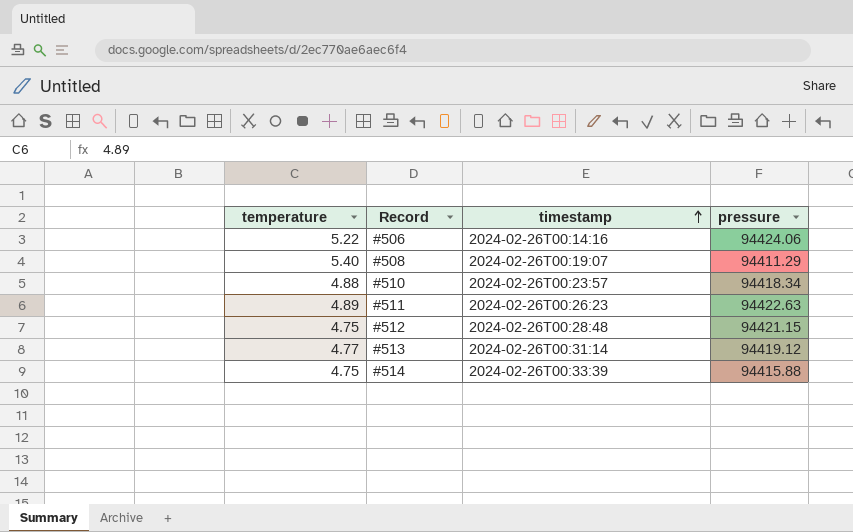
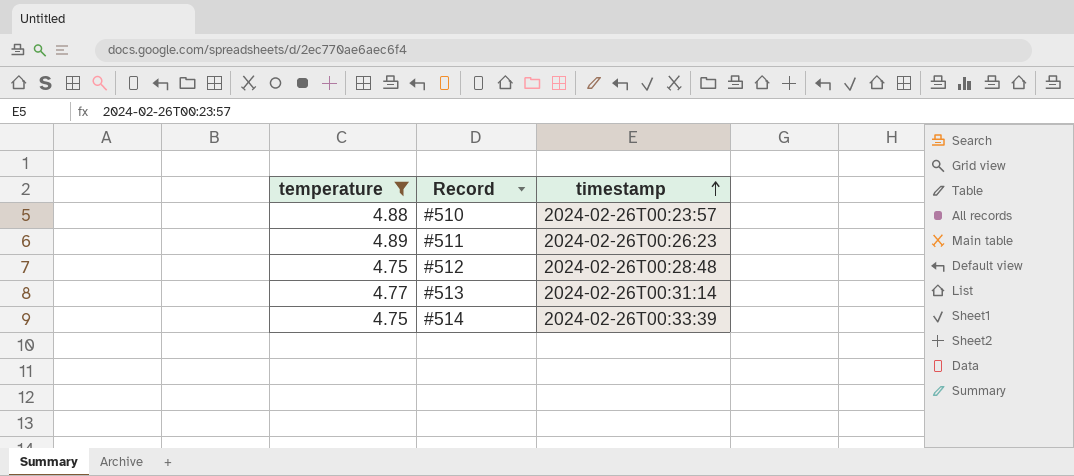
filter: none -> temperature <= 4.89
column pressure | position: 4 -> none

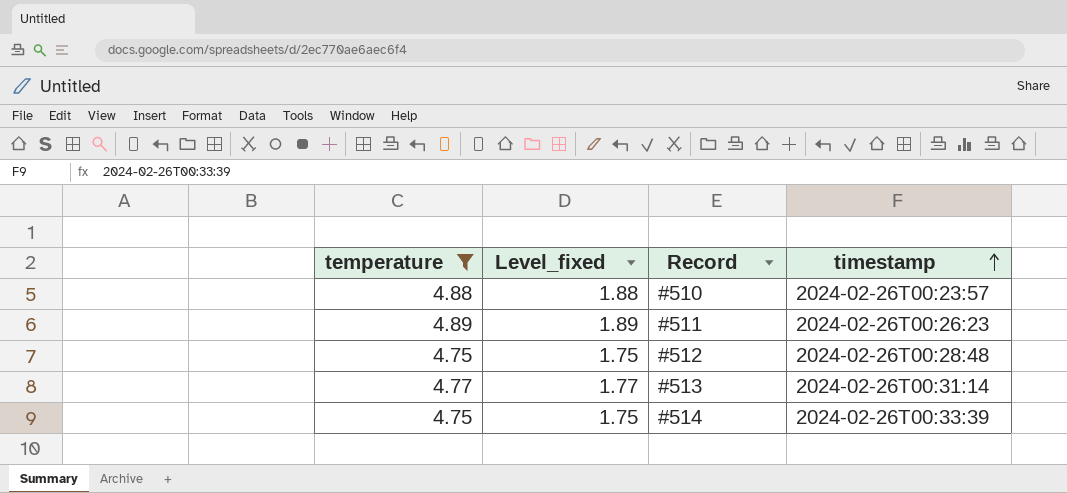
column Level_fixed | formula: none -> [temperature] - 3

